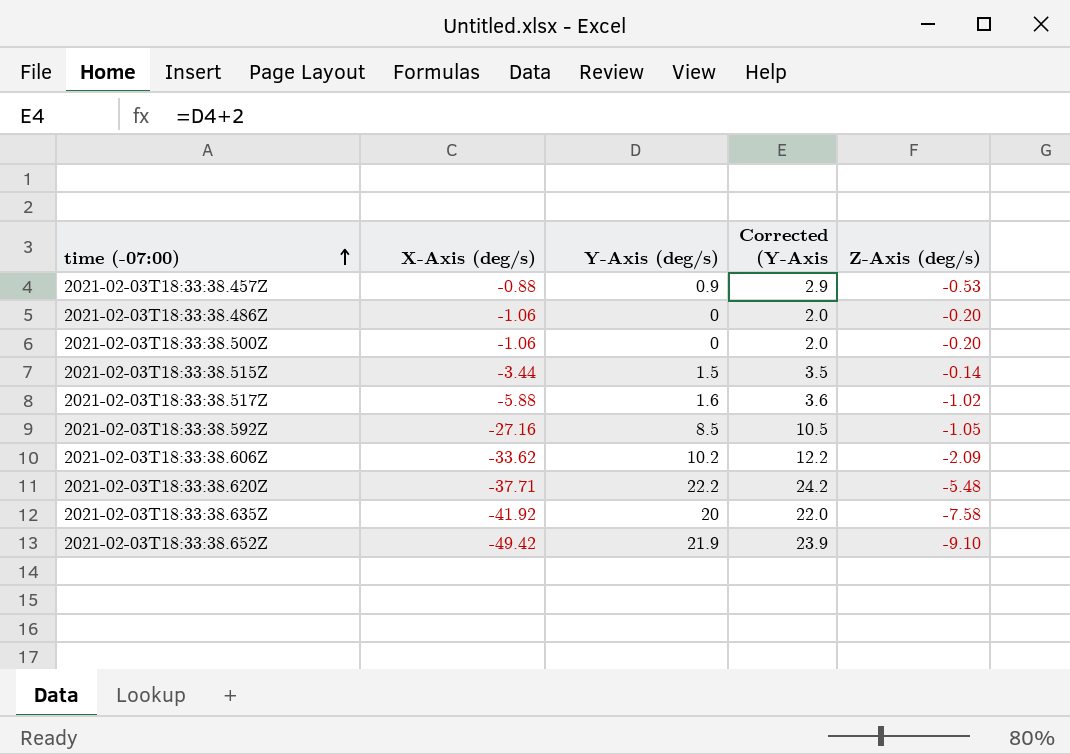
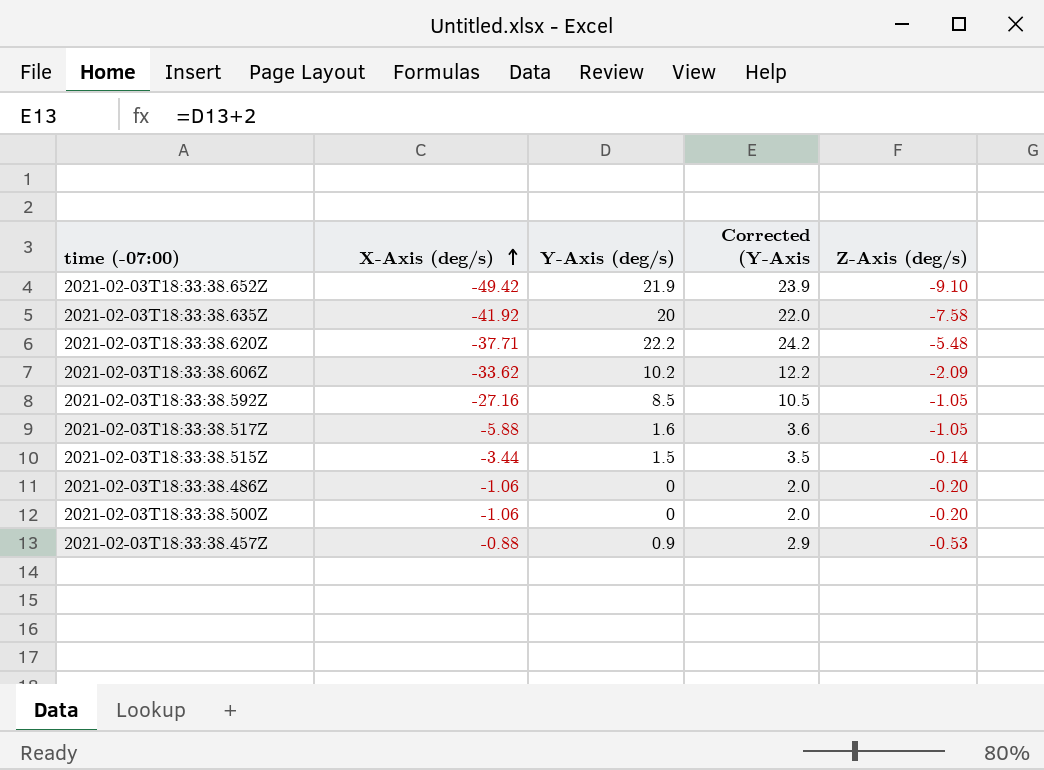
row order: time (-07:00) ascending -> X-Axis (deg/s) ascending
2021-02-03T18:33:38.517Z | Z-Axis (deg/s): -1.02 -> -1.05

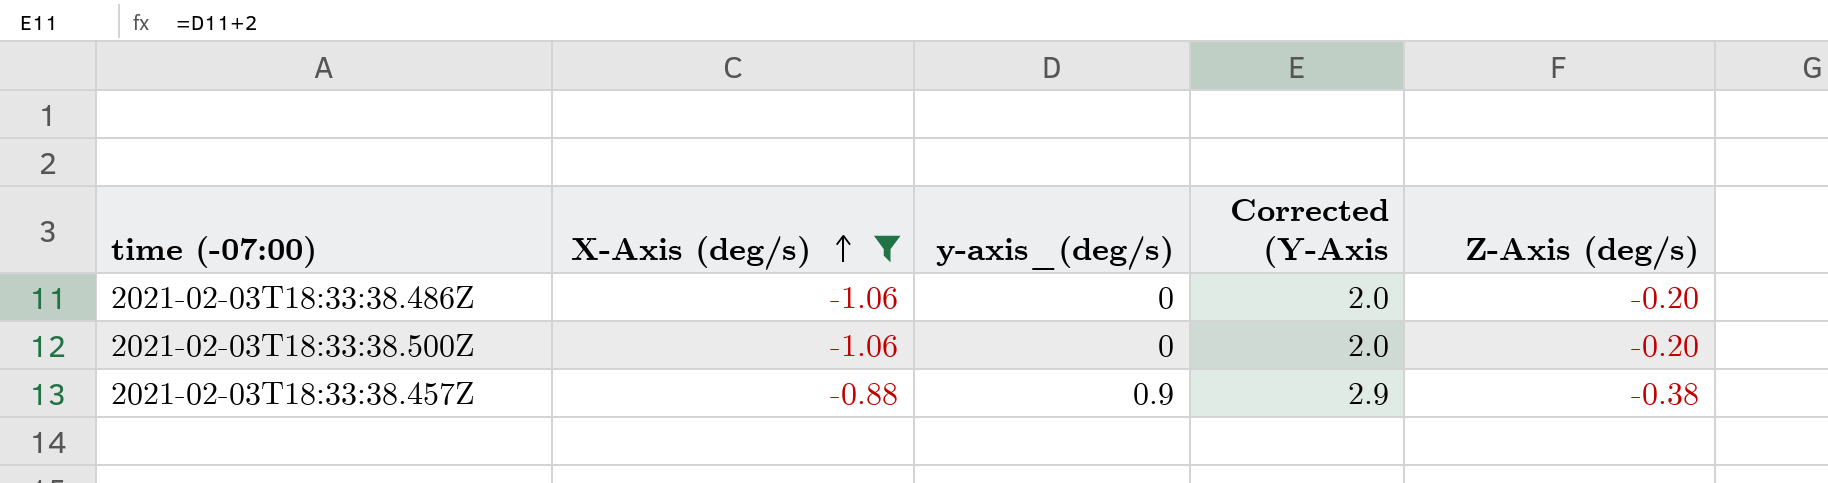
filter: none -> X-Axis (deg/s) >= -1.06
column name: Y-Axis (deg/s) -> y-axis_(deg/s)
2021-02-03T18:33:38.457Z | Z-Axis (deg/s): -0.53 -> -0.38

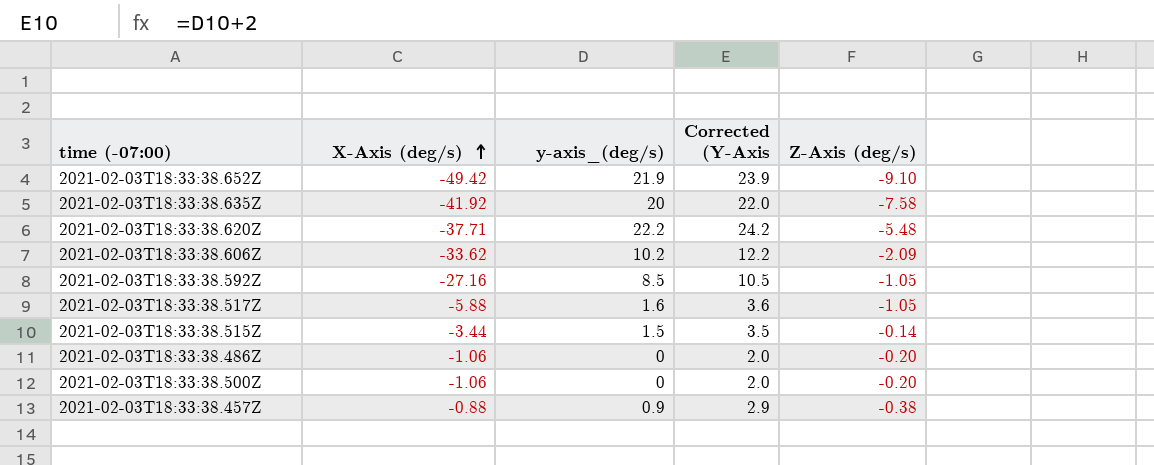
filter: X-Axis (deg/s) >= -1.06 -> none

